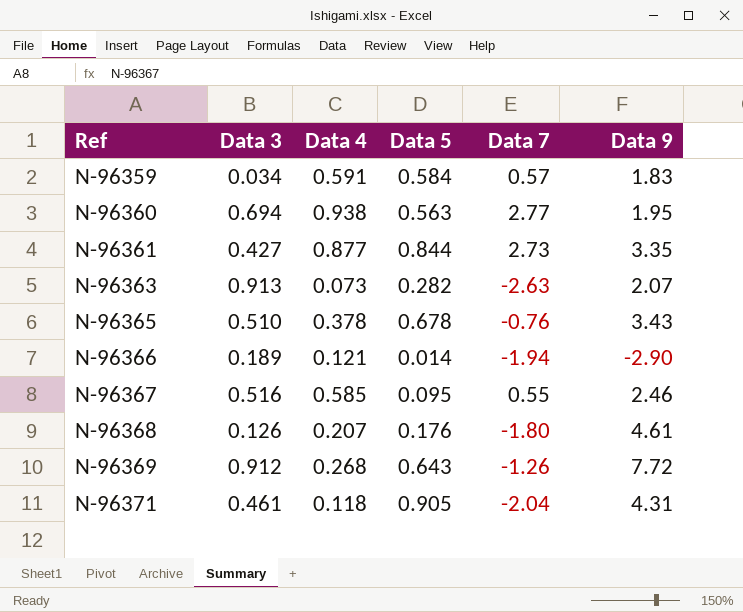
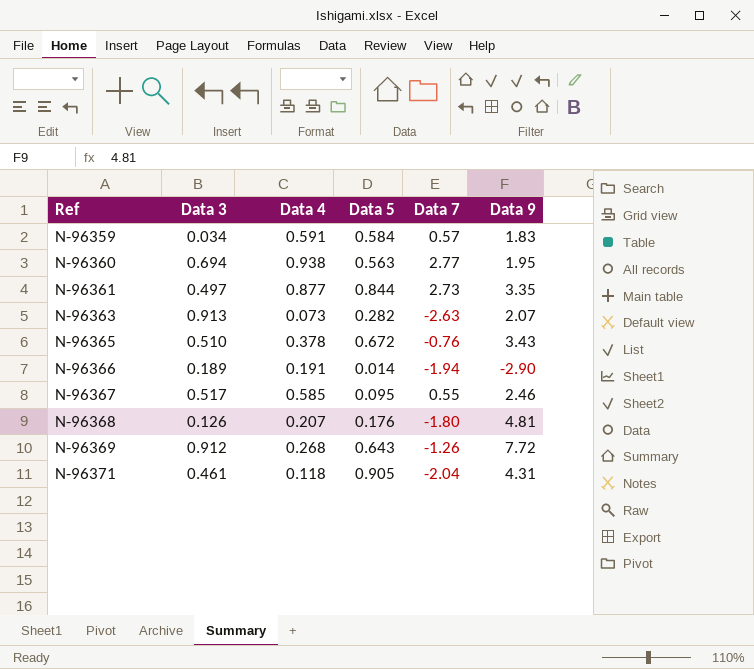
N-96361 | Data 3: 0.427 -> 0.497
N-96365 | Data 5: 0.678 -> 0.672
N-96366 | Data 4: 0.121 -> 0.191
N-96367 | Data 3: 0.516 -> 0.517
N-96368 | Data 9: 4.61 -> 4.81

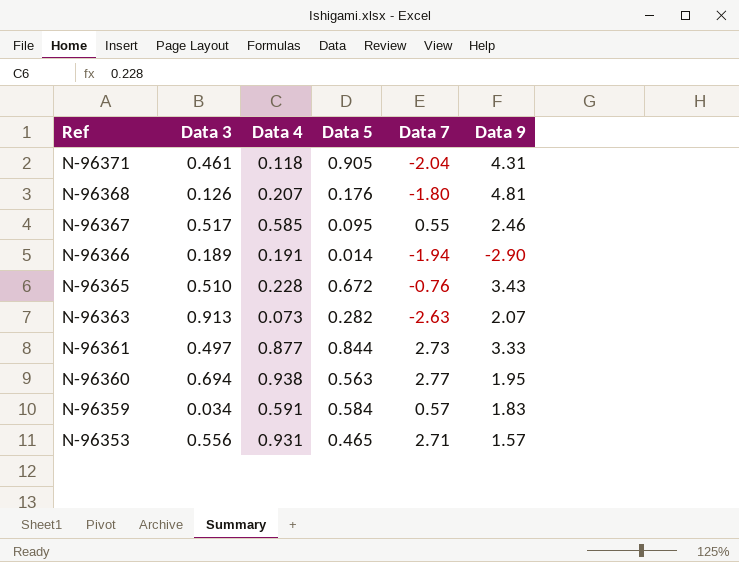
row order: Ref ascending -> Ref descending
row N-96369: 0.912 | 0.268 | 0.643 | -1.26 | 7.72 -> none
N-96365 | Data 4: 0.378 -> 0.228
N-96361 | Data 9: 3.35 -> 3.33
row N-96353: none -> 0.556 | 0.931 | 0.465 | 2.71 | 1.57

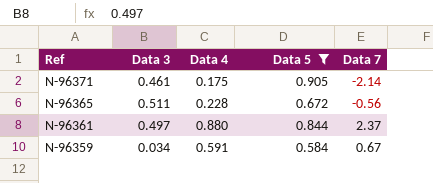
filter: none -> Data 5 >= 0.584
column Data 9 | position: 6 -> none
N-96371 | Data 4: 0.118 -> 0.175
N-96371 | Data 7: -2.04 -> -2.14
N-96365 | Data 3: 0.510 -> 0.511
N-96365 | Data 7: -0.76 -> -0.56
N-96361 | Data 4: 0.877 -> 0.880
N-96361 | Data 7: 2.73 -> 2.37
N-96359 | Data 7: 0.57 -> 0.67

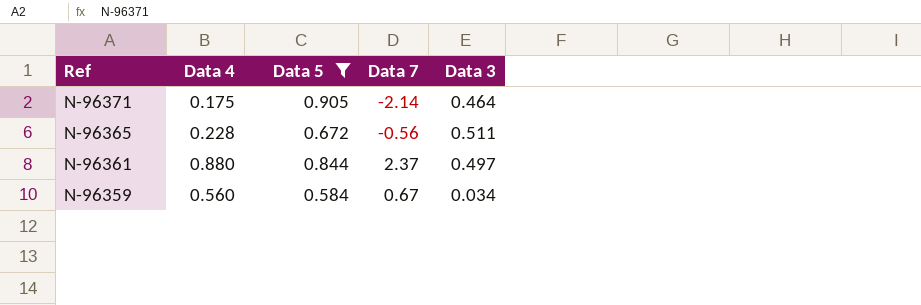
column Data 3 | position: 2 -> 5
N-96371 | Data 3: 0.461 -> 0.464
N-96359 | Data 4: 0.591 -> 0.560

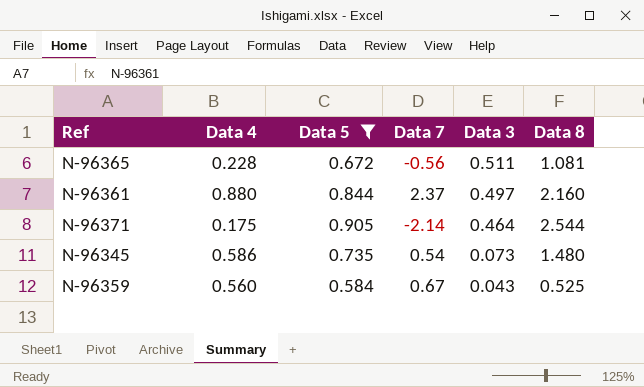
row order: Ref descending -> Data 3 descending
column Data 8 | position: none -> 6
row N-96345: none -> 0.586 | 0.735 | 0.54 | 0.073 | 1.480
N-96359 | Data 3: 0.034 -> 0.043

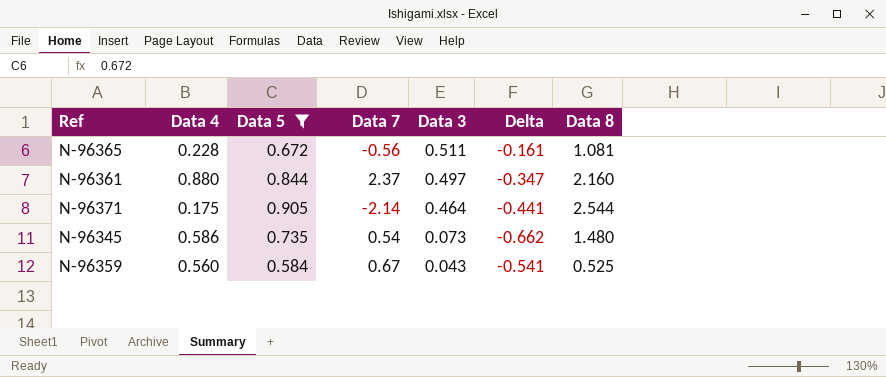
column Delta | formula: none -> [Data 3] - [Data 5]

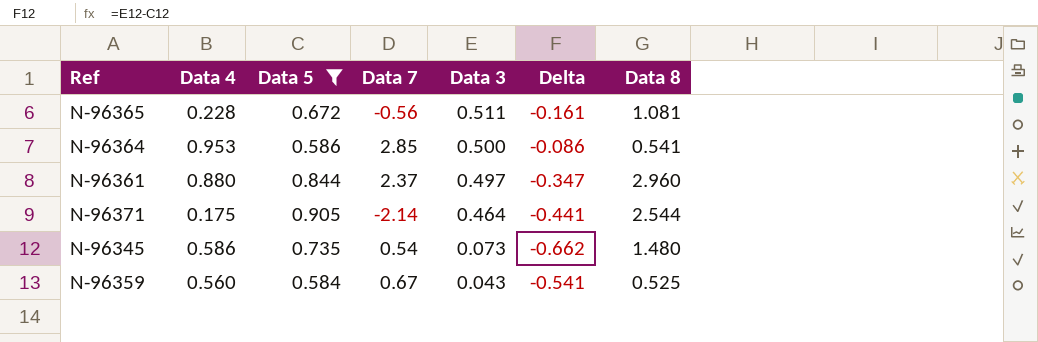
row N-96364: none -> 0.953 | 0.586 | 2.85 | 0.500 | -0.086 | 0.541
N-96361 | Data 8: 2.160 -> 2.960

